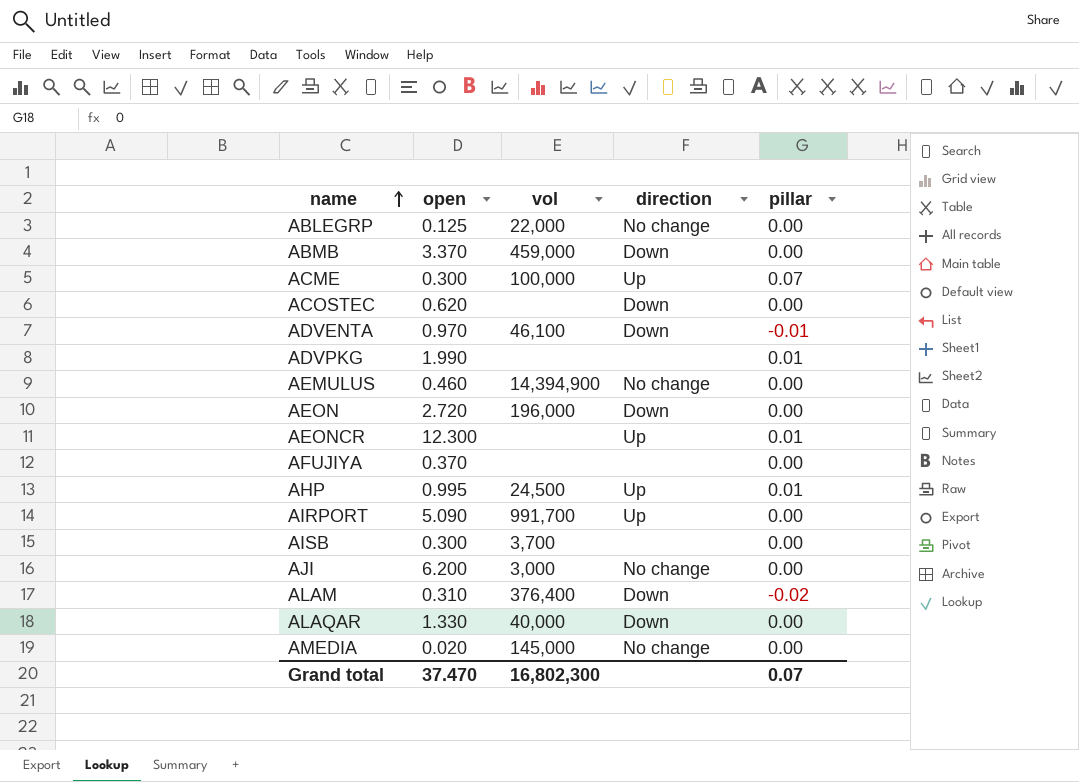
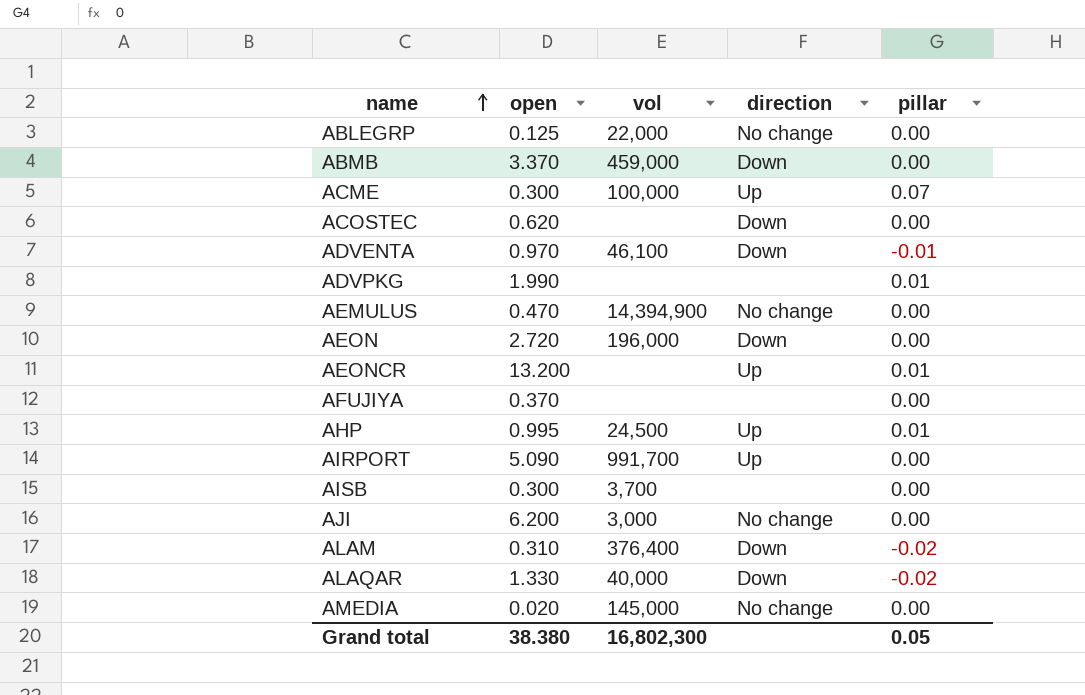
AEMULUS | open: 0.460 -> 0.470
AEONCR | open: 12.300 -> 13.200
ALAQAR | pillar: 0.00 -> -0.02
Grand total | open: 37.470 -> 38.380
Grand total | pillar: 0.07 -> 0.05

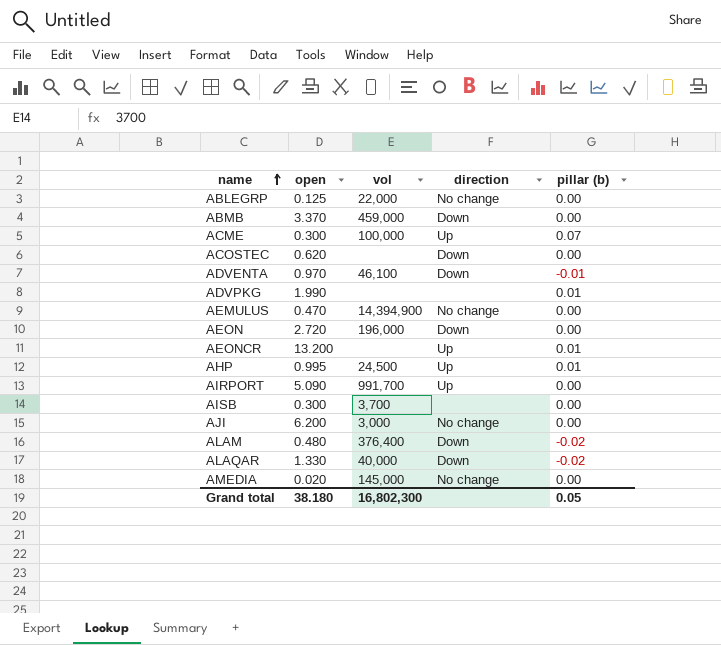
column name: pillar -> pillar (b)
row AFUJIYA: 0.370 | none | none | 0.00 -> none
ALAM | open: 0.310 -> 0.480
Grand total | open: 38.380 -> 38.180

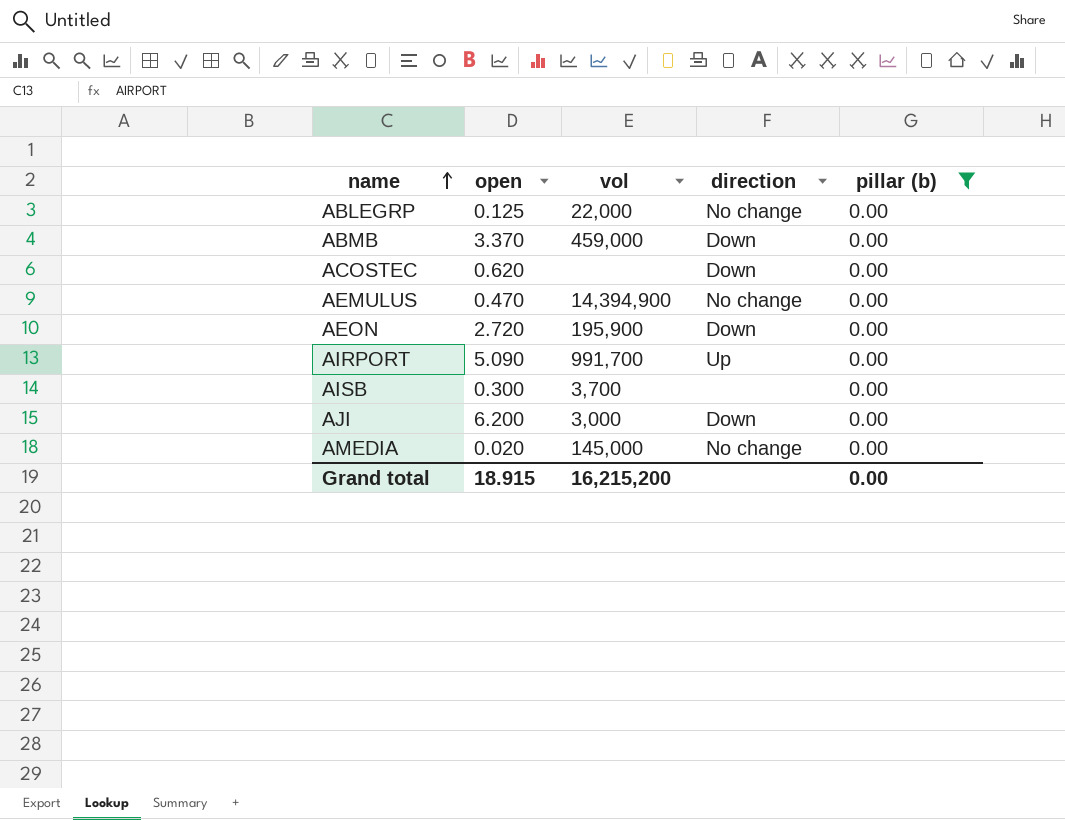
filter: none -> pillar (b) = 0.00
AEON | vol: 196,000 -> 195,900
AJI | direction: No change -> Down
Grand total | open: 38.180 -> 18.915
Grand total | vol: 16,802,300 -> 16,215,200
Grand total | pillar (b): 0.05 -> 0.00

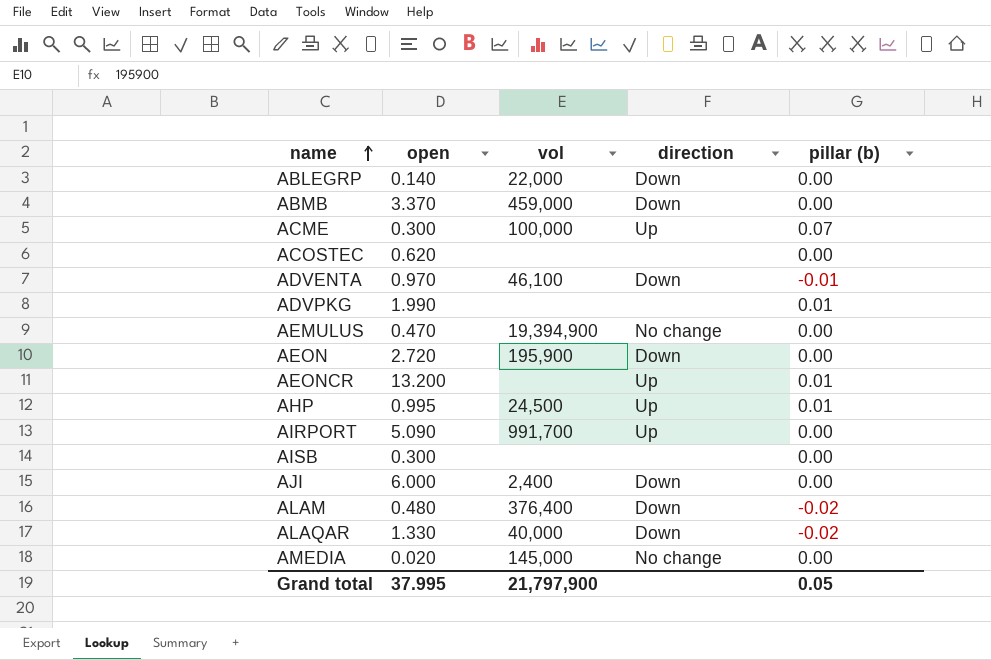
filter: pillar (b) = 0.00 -> none
ABLEGRP | open: 0.125 -> 0.140
ABLEGRP | direction: No change -> Down
ACOSTEC | direction: Down -> none
AEMULUS | vol: 14,394,900 -> 19,394,900
AISB | vol: 3,700 -> none
AJI | open: 6.200 -> 6.000
AJI | vol: 3,000 -> 2,400
Grand total | open: 18.915 -> 37.995
Grand total | vol: 16,215,200 -> 21,797,900
Grand total | pillar (b): 0.00 -> 0.05

